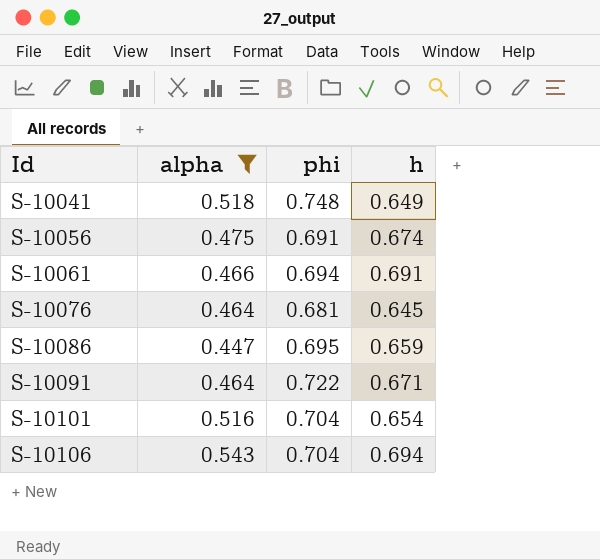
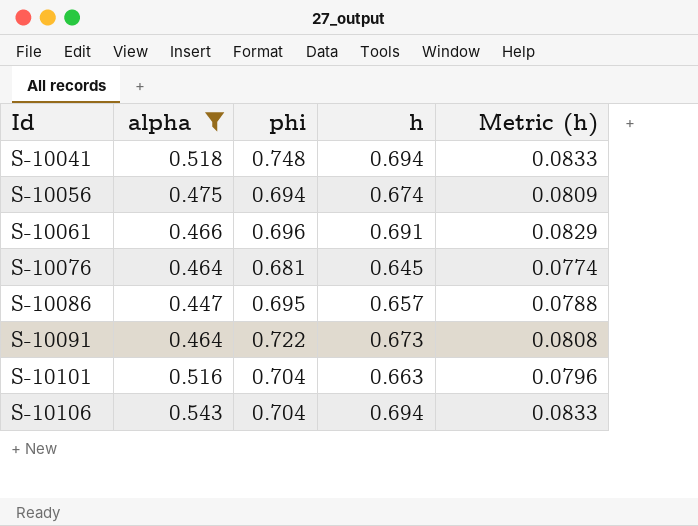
column Metric (h) | formula: none -> [h] * 0.12
S-10041 | h: 0.649 -> 0.694
S-10056 | phi: 0.691 -> 0.694
S-10061 | phi: 0.694 -> 0.696
S-10086 | h: 0.659 -> 0.657
S-10091 | h: 0.671 -> 0.673
S-10101 | h: 0.654 -> 0.663

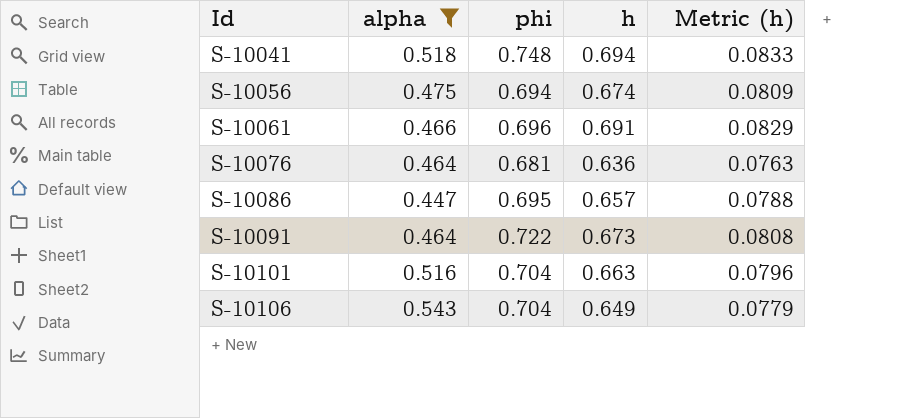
S-10076 | h: 0.645 -> 0.636
S-10076 | Metric (h): 0.0774 -> 0.0763
S-10106 | h: 0.694 -> 0.649
S-10106 | Metric (h): 0.0833 -> 0.0779

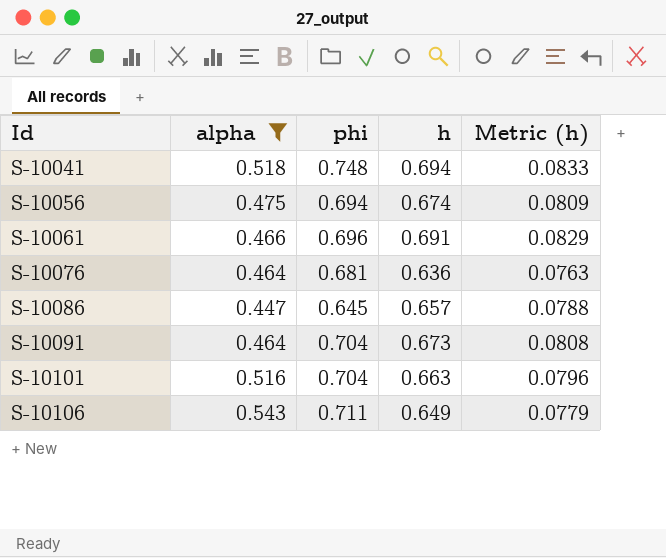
S-10086 | phi: 0.695 -> 0.645
S-10091 | phi: 0.722 -> 0.704
S-10106 | phi: 0.704 -> 0.711

